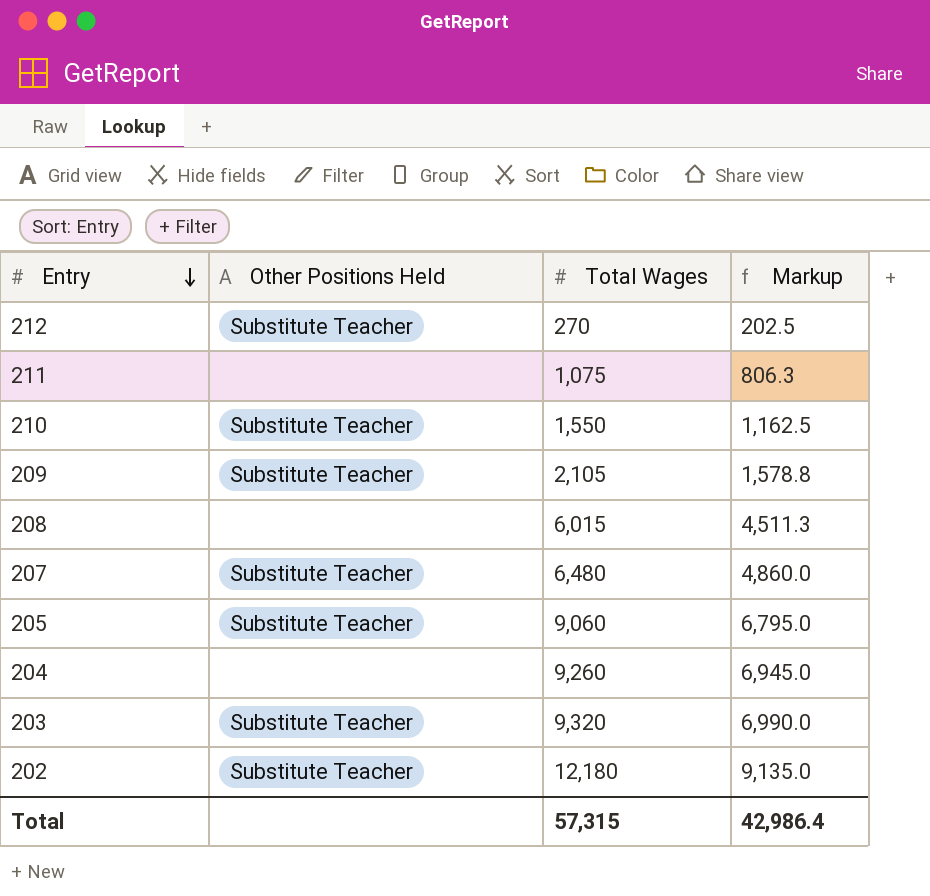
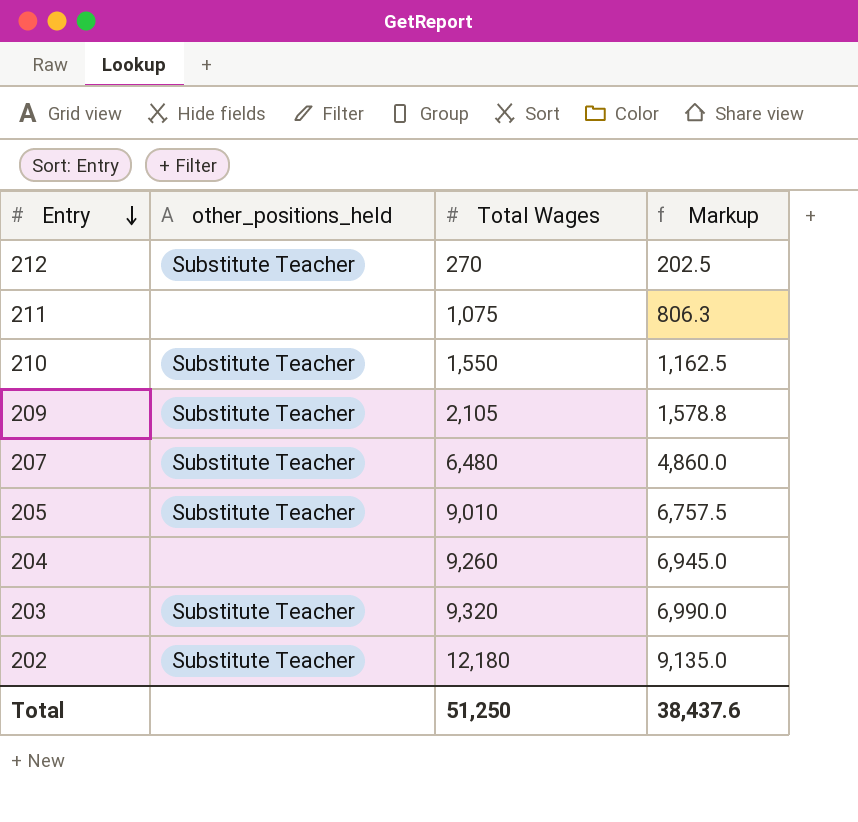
column name: Other Positions Held -> other_positions_held
row 208: none | 6,015 | 4,511.3 -> none
205 | Total Wages: 9,060 -> 9,010
205 | Markup: 6,795.0 -> 6,757.5
Total | Total Wages: 57,315 -> 51,250
Total | Markup: 42,986.4 -> 38,437.6

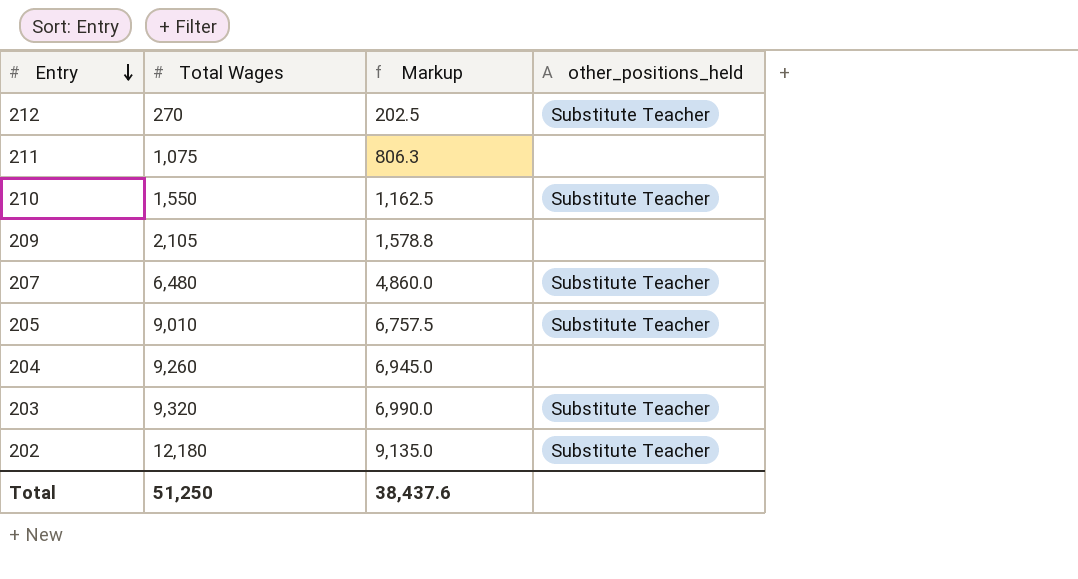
column other_positions_held | position: 2 -> 4
209 | other_positions_held: Substitute Teacher -> none

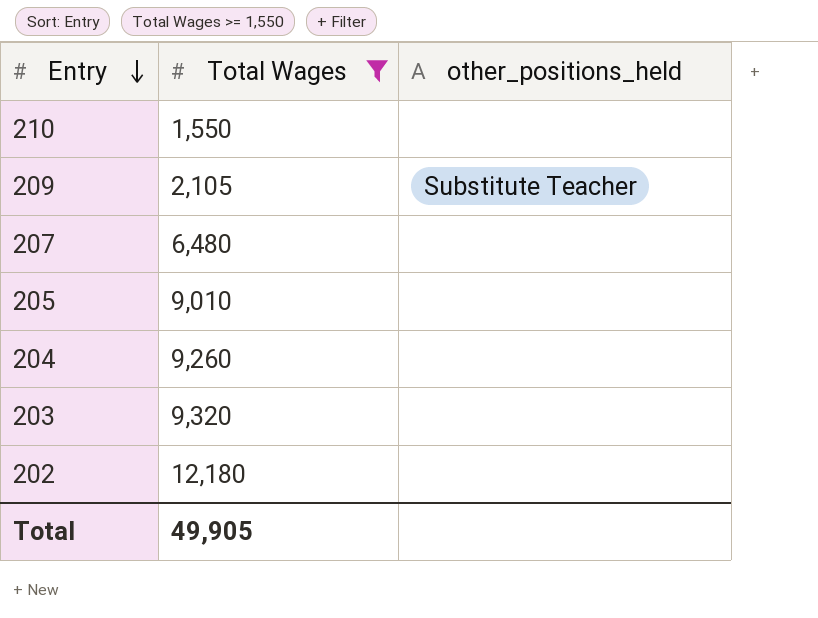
filter: none -> Total Wages >= 1,550
column Markup | formula: [Total Wages] * 0.75 -> none
210 | other_positions_held: Substitute Teacher -> none
209 | other_positions_held: none -> Substitute Teacher
207 | other_positions_held: Substitute Teacher -> none
205 | other_positions_held: Substitute Teacher -> none
203 | other_positions_held: Substitute Teacher -> none
202 | other_positions_held: Substitute Teacher -> none
Total | Total Wages: 51,250 -> 49,905

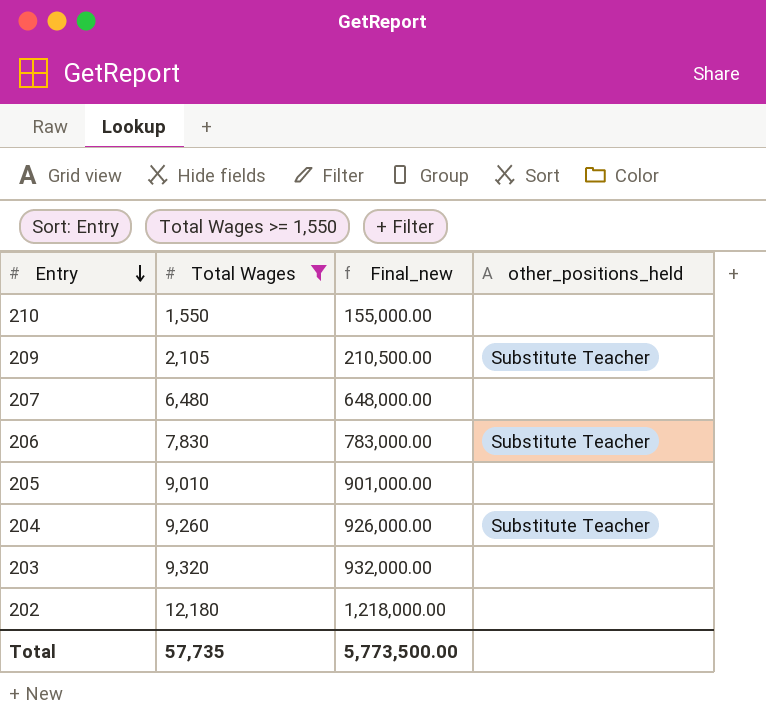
column Final_new | formula: none -> [Total Wages] * 100
row 206: none -> 7,830 | 783,000.00 | Substitute Teacher
204 | other_positions_held: none -> Substitute Teacher
Total | Total Wages: 49,905 -> 57,735

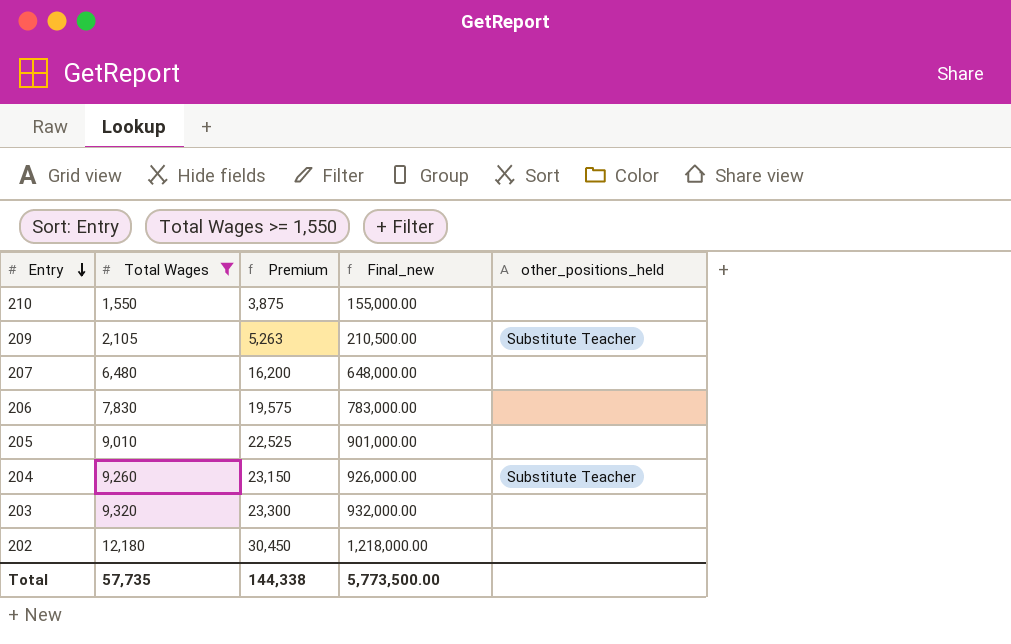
column Premium | formula: none -> [Total Wages] * 2.5
206 | other_positions_held: Substitute Teacher -> none

